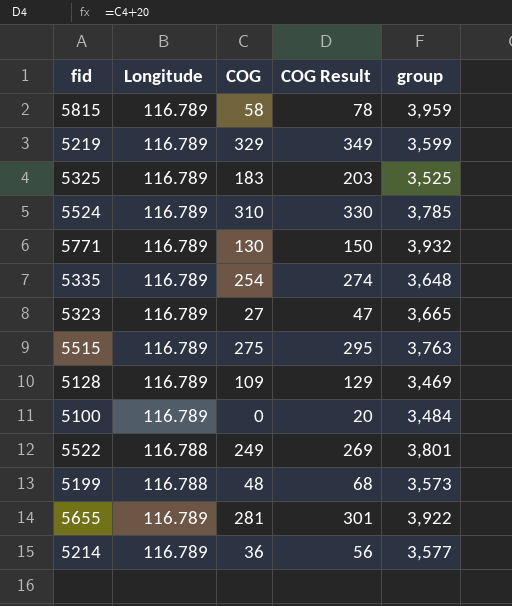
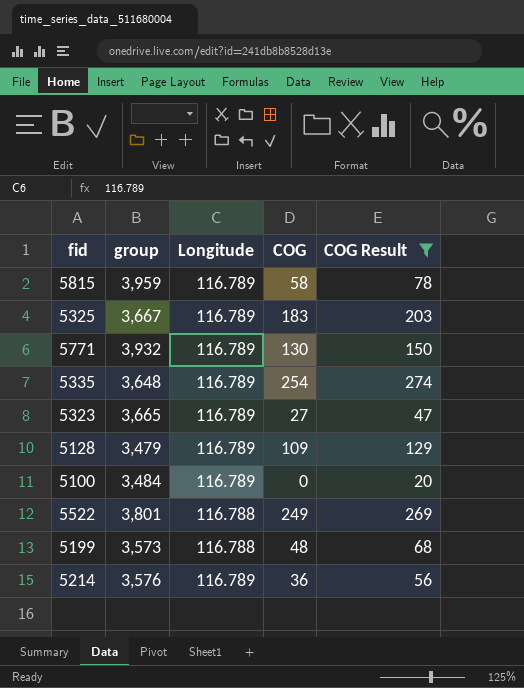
filter: none -> COG Result <= 274
column group | position: 5 -> 2
5325 | group: 3,525 -> 3,667
5128 | group: 3,469 -> 3,479
5214 | group: 3,577 -> 3,576

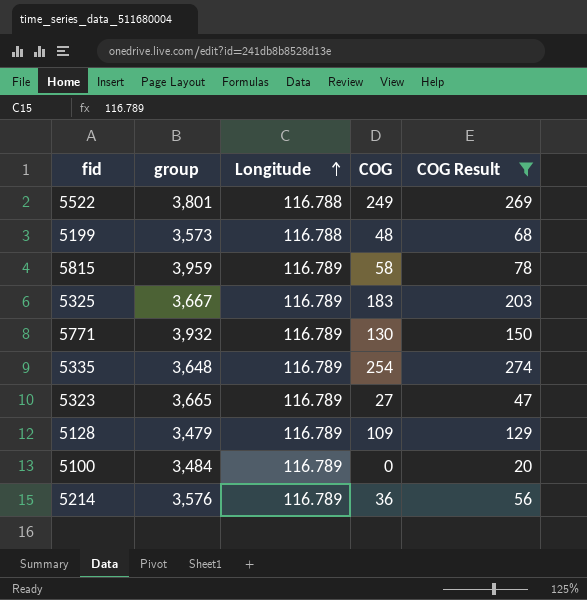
row order: none -> Longitude ascending

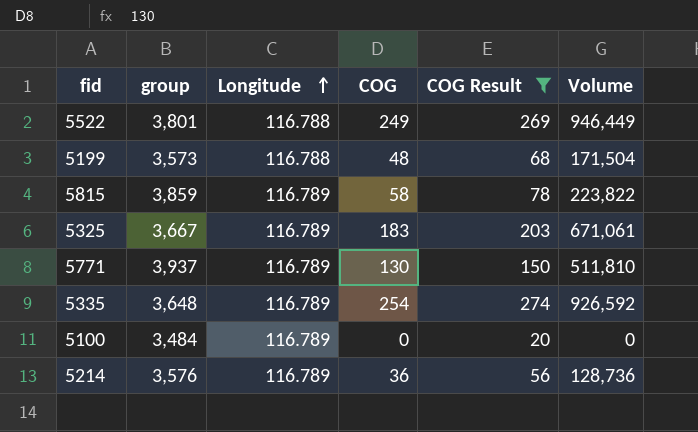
column Volume | formula: none -> [group] * [COG]
row 5323: 3,665 | 116.789 | 27 | 47 -> none
row 5128: 3,479 | 116.789 | 109 | 129 -> none
5815 | group: 3,959 -> 3,859
5771 | group: 3,932 -> 3,937

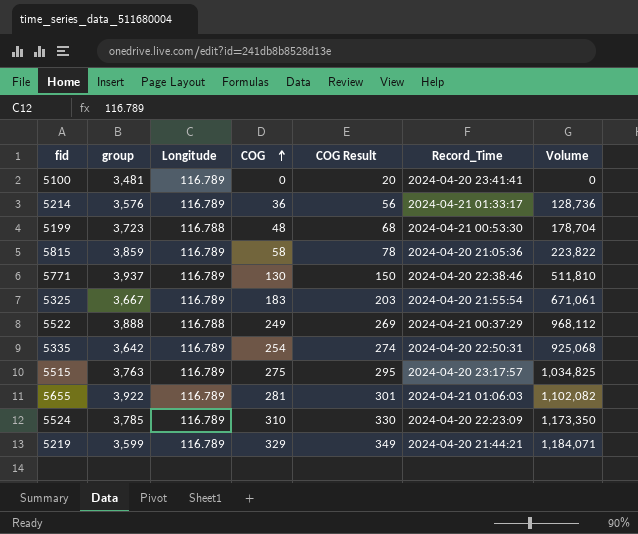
filter: COG Result <= 274 -> none
row order: Longitude ascending -> COG ascending
column Record_Time | position: none -> 6
5100 | group: 3,484 -> 3,481
5199 | group: 3,573 -> 3,723
5199 | Volume: 171,504 -> 178,704
5522 | group: 3,801 -> 3,888
5522 | Volume: 946,449 -> 968,112
5335 | group: 3,648 -> 3,642
5335 | Volume: 926,592 -> 925,068

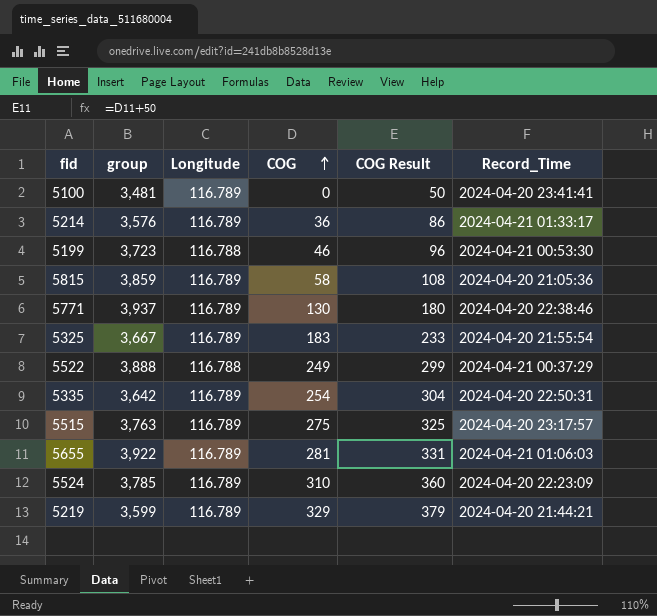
column Volume | formula: [group] * [COG] -> none
column COG Result | formula: [COG] + 20 -> [COG] + 50
5199 | COG: 48 -> 46

